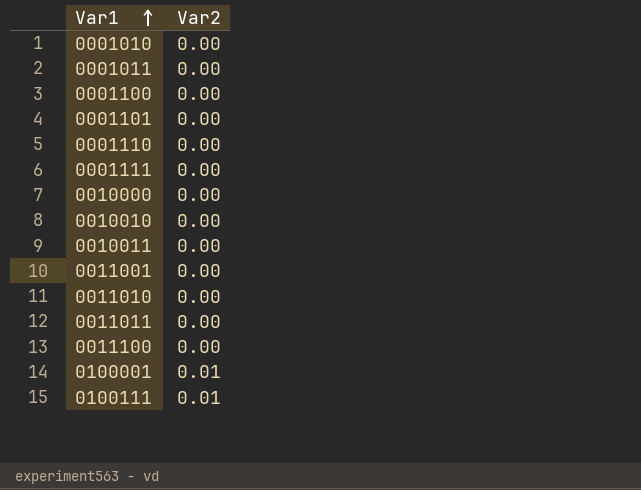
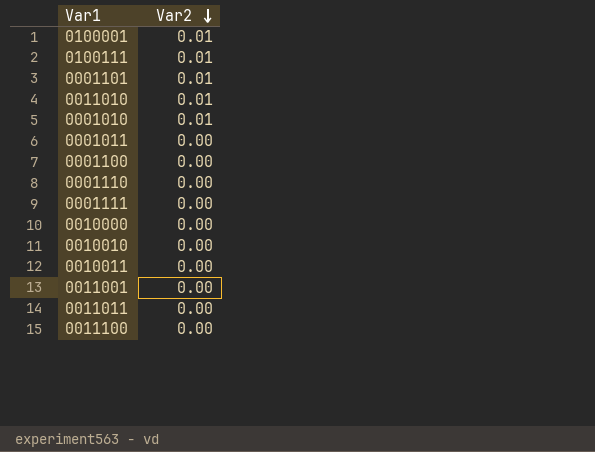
row order: Var1 ascending -> Var2 descending
0001101 | Var2: 0.00 -> 0.01
0011010 | Var2: 0.00 -> 0.01
0001010 | Var2: 0.00 -> 0.01

